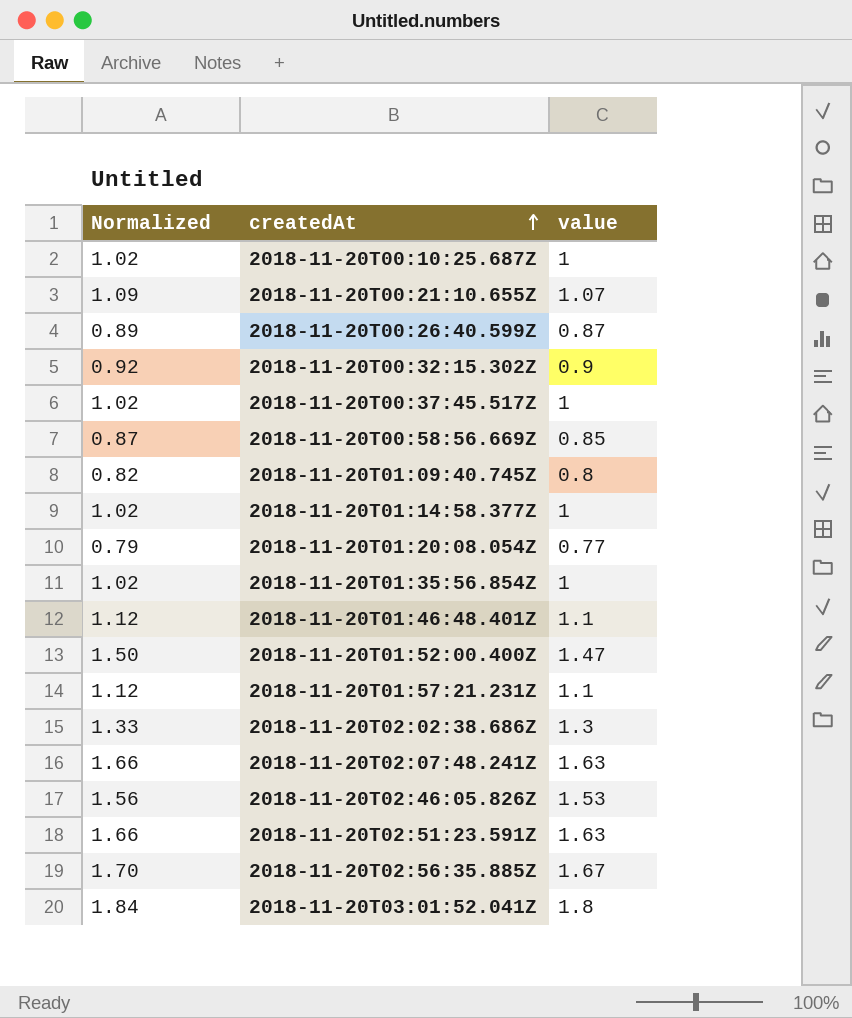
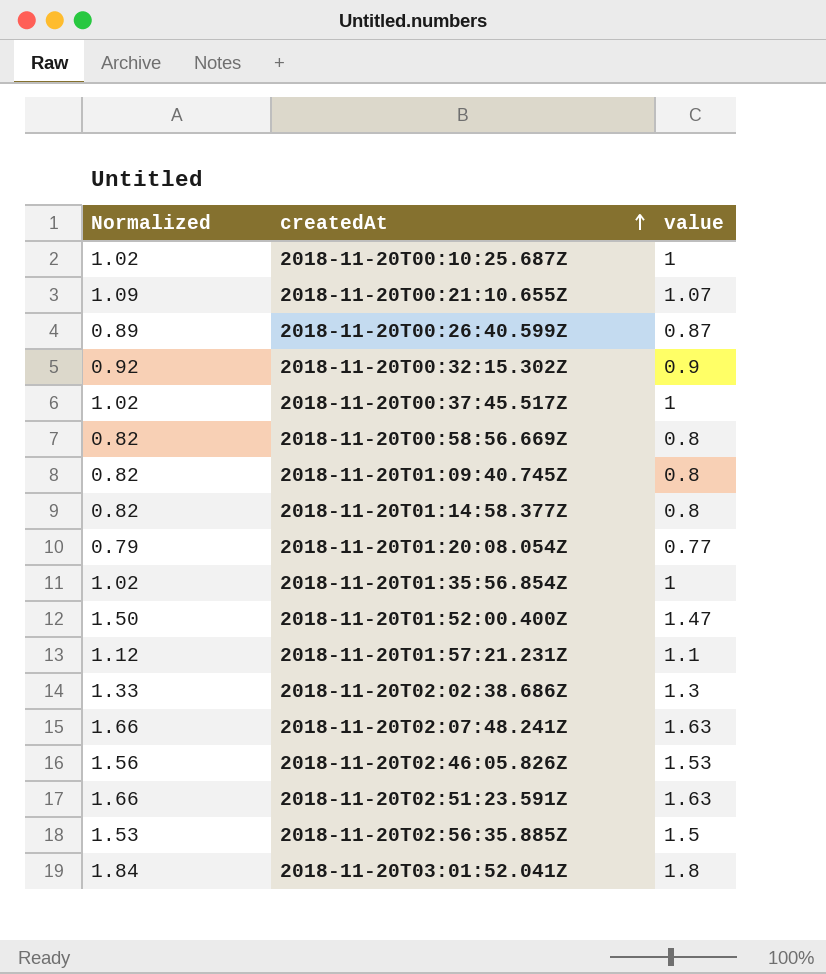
row 2018-11-20T01:46:48.401Z: 1.12 | 1.1 -> none
2018-11-20T00:58:56.669Z | Normalized: 0.87 -> 0.82
2018-11-20T00:58:56.669Z | value: 0.85 -> 0.8
2018-11-20T01:14:58.377Z | Normalized: 1.02 -> 0.82
2018-11-20T01:14:58.377Z | value: 1 -> 0.8
2018-11-20T02:56:35.885Z | Normalized: 1.70 -> 1.53
2018-11-20T02:56:35.885Z | value: 1.67 -> 1.5

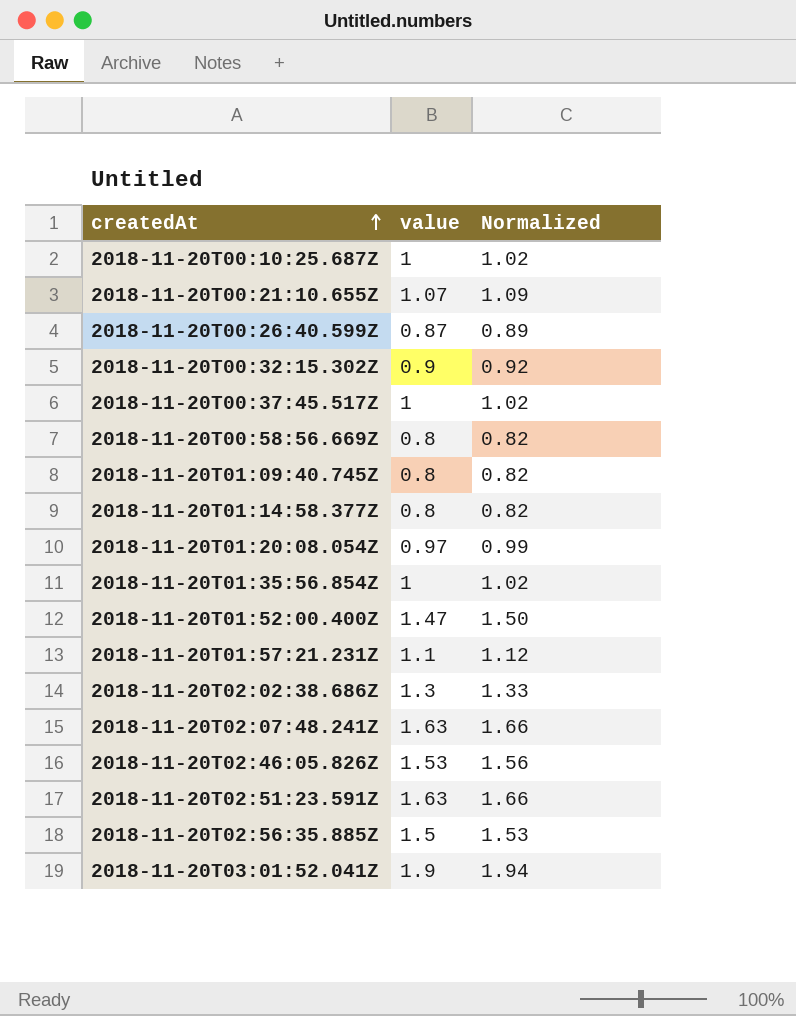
column Normalized | position: 1 -> 3
2018-11-20T01:20:08.054Z | value: 0.77 -> 0.97
2018-11-20T01:20:08.054Z | Normalized: 0.79 -> 0.99
2018-11-20T03:01:52.041Z | value: 1.8 -> 1.9
2018-11-20T03:01:52.041Z | Normalized: 1.84 -> 1.94

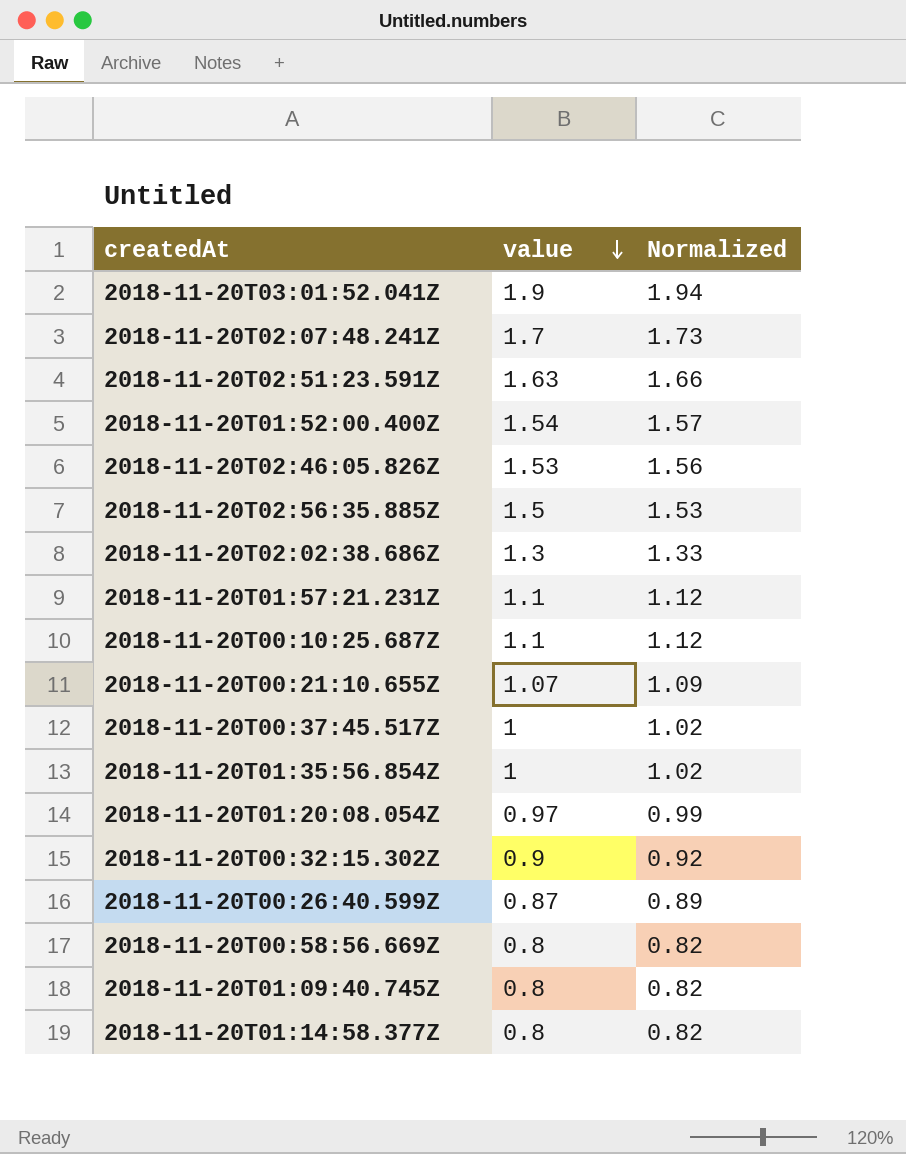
row order: createdAt ascending -> value descending
2018-11-20T02:07:48.241Z | value: 1.63 -> 1.7
2018-11-20T02:07:48.241Z | Normalized: 1.66 -> 1.73
2018-11-20T01:52:00.400Z | value: 1.47 -> 1.54
2018-11-20T01:52:00.400Z | Normalized: 1.50 -> 1.57
2018-11-20T00:10:25.687Z | value: 1 -> 1.1
2018-11-20T00:10:25.687Z | Normalized: 1.02 -> 1.12

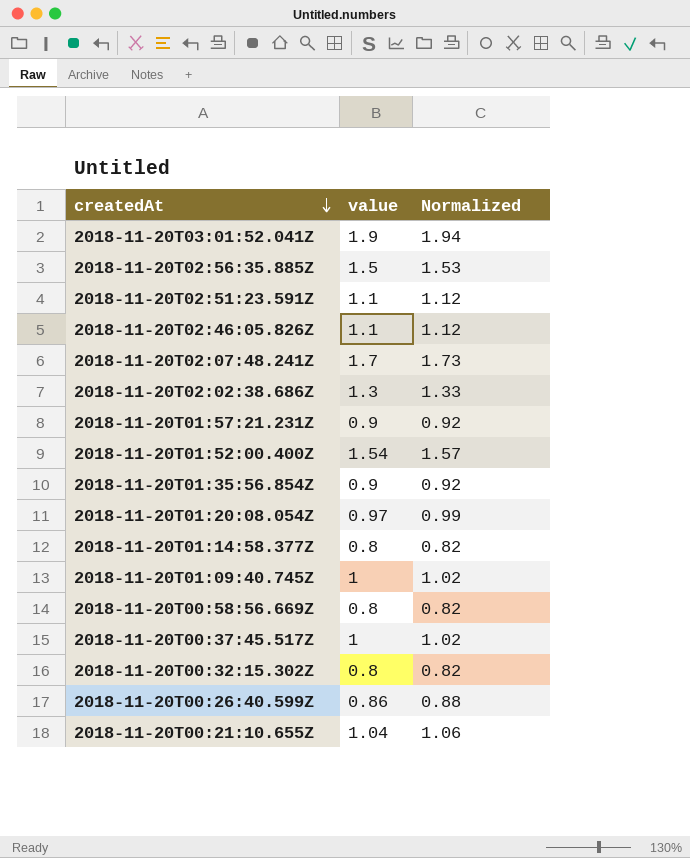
row order: value descending -> createdAt descending
row 2018-11-20T00:10:25.687Z: 1.1 | 1.12 -> none
2018-11-20T02:51:23.591Z | value: 1.63 -> 1.1
2018-11-20T02:51:23.591Z | Normalized: 1.66 -> 1.12
2018-11-20T02:46:05.826Z | value: 1.53 -> 1.1
2018-11-20T02:46:05.826Z | Normalized: 1.56 -> 1.12
2018-11-20T01:57:21.231Z | value: 1.1 -> 0.9
2018-11-20T01:57:21.231Z | Normalized: 1.12 -> 0.92
2018-11-20T01:35:56.854Z | value: 1 -> 0.9
2018-11-20T01:35:56.854Z | Normalized: 1.02 -> 0.92
2018-11-20T01:09:40.745Z | value: 0.8 -> 1
2018-11-20T01:09:40.745Z | Normalized: 0.82 -> 1.02
2018-11-20T00:32:15.302Z | value: 0.9 -> 0.8
2018-11-20T00:32:15.302Z | Normalized: 0.92 -> 0.82
2018-11-20T00:26:40.599Z | value: 0.87 -> 0.86
2018-11-20T00:26:40.599Z | Normalized: 0.89 -> 0.88
2018-11-20T00:21:10.655Z | value: 1.07 -> 1.04
2018-11-20T00:21:10.655Z | Normalized: 1.09 -> 1.06

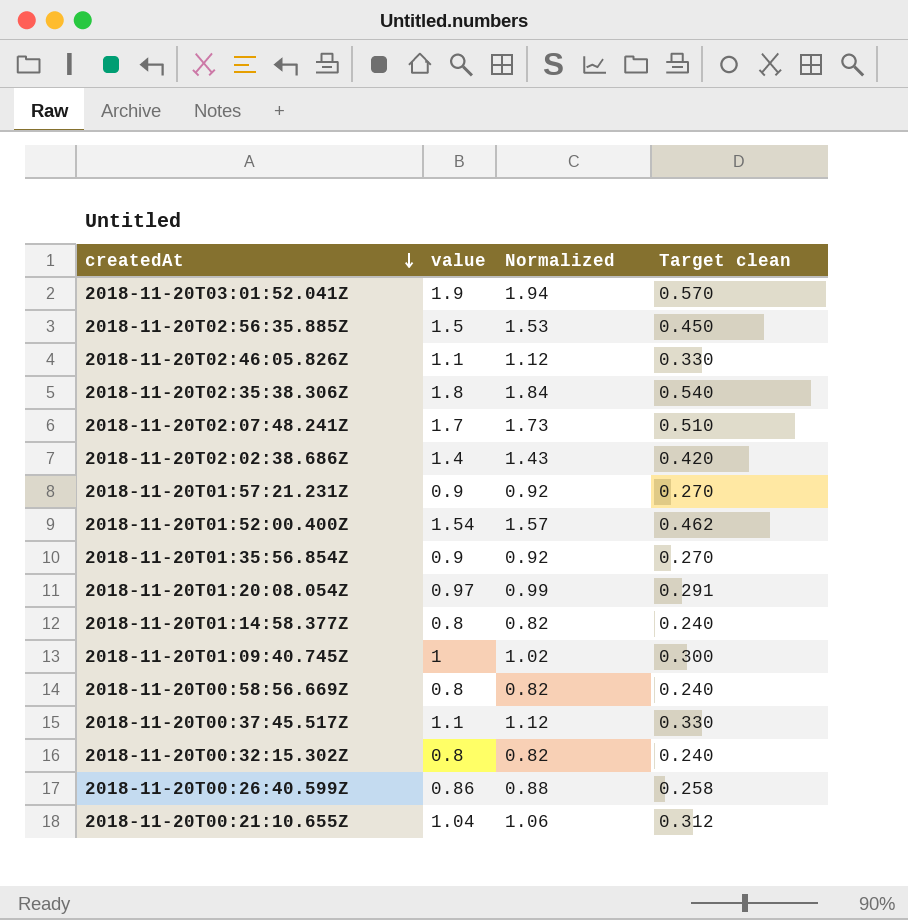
column Target clean | formula: none -> [value] * 0.3
row 2018-11-20T02:51:23.591Z: 1.1 | 1.12 -> none
row 2018-11-20T02:35:38.306Z: none -> 1.8 | 1.84 | 0.540
2018-11-20T02:02:38.686Z | value: 1.3 -> 1.4
2018-11-20T02:02:38.686Z | Normalized: 1.33 -> 1.43
2018-11-20T00:37:45.517Z | value: 1 -> 1.1
2018-11-20T00:37:45.517Z | Normalized: 1.02 -> 1.12

